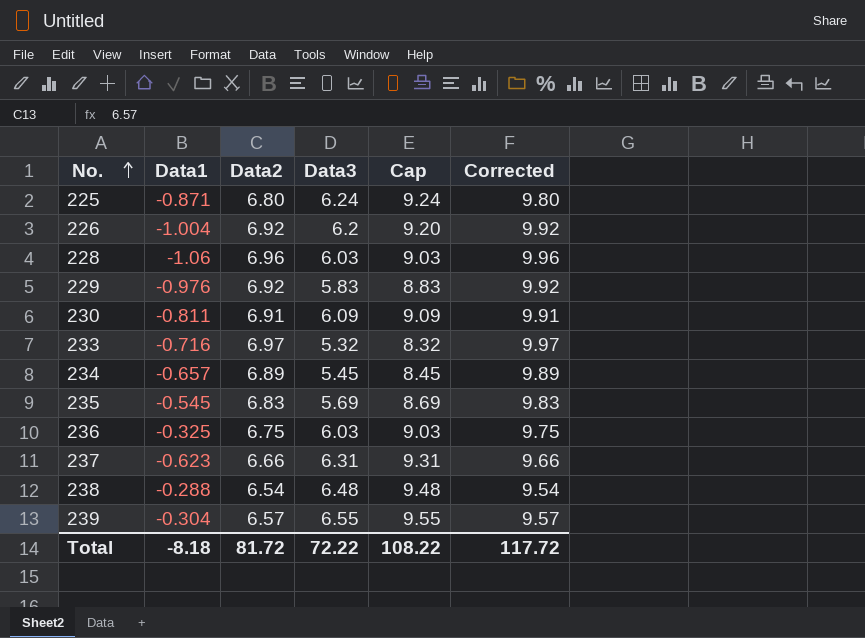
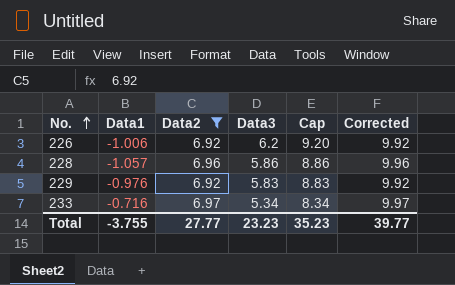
filter: none -> Data2 >= 6.92
226 | Data1: -1.004 -> -1.006
228 | Data1: -1.06 -> -1.057
228 | Data3: 6.03 -> 5.86
228 | Cap: 9.03 -> 8.86
233 | Data3: 5.32 -> 5.34
233 | Cap: 8.32 -> 8.34
Total | Data1: -8.18 -> -3.755
Total | Data2: 81.72 -> 27.77
Total | Data3: 72.22 -> 23.23
Total | Cap: 108.22 -> 35.23
Total | Corrected: 117.72 -> 39.77

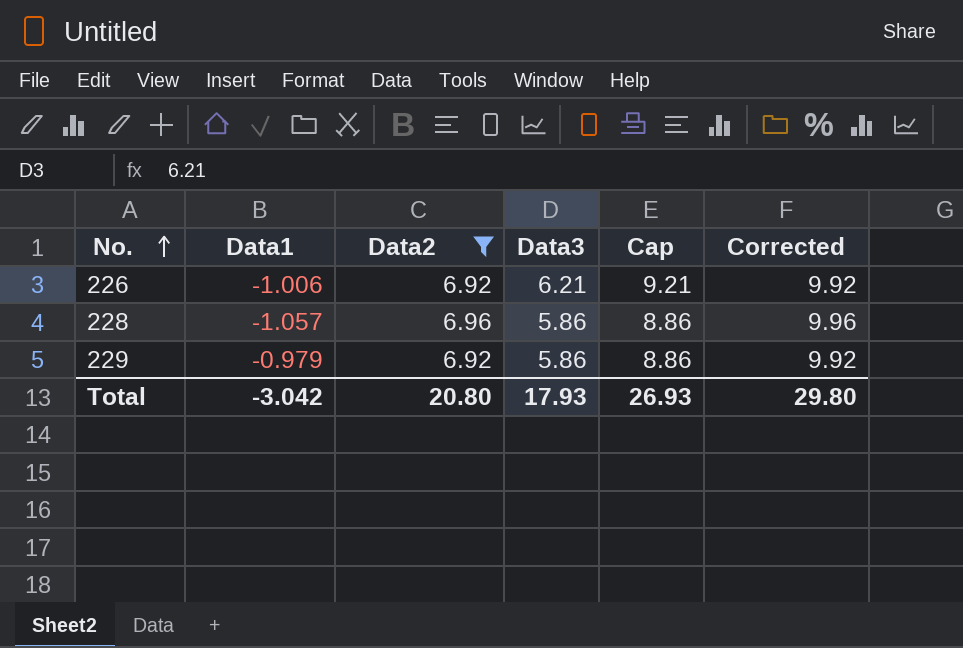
row 233: -0.716 | 6.97 | 5.34 | 8.34 | 9.97 -> none
226 | Data3: 6.2 -> 6.21
226 | Cap: 9.20 -> 9.21
229 | Data1: -0.976 -> -0.979
229 | Data3: 5.83 -> 5.86
229 | Cap: 8.83 -> 8.86
Total | Data1: -3.755 -> -3.042
Total | Data2: 27.77 -> 20.80
Total | Data3: 23.23 -> 17.93
Total | Cap: 35.23 -> 26.93
Total | Corrected: 39.77 -> 29.80

